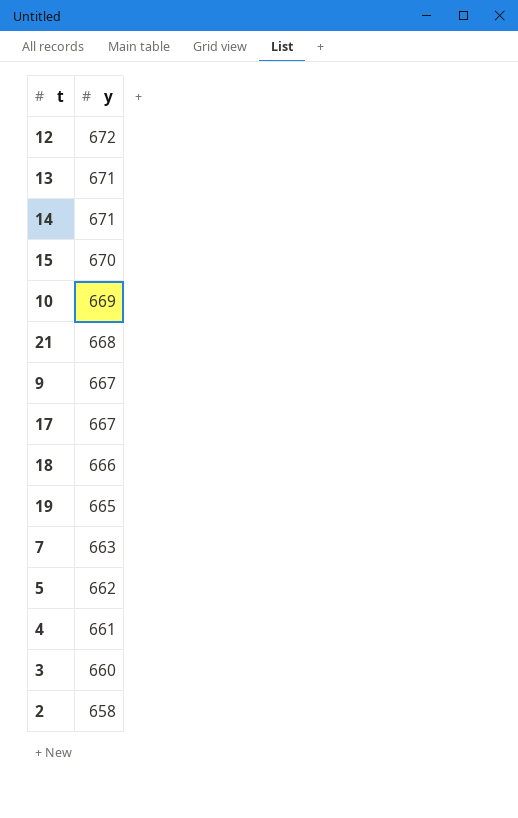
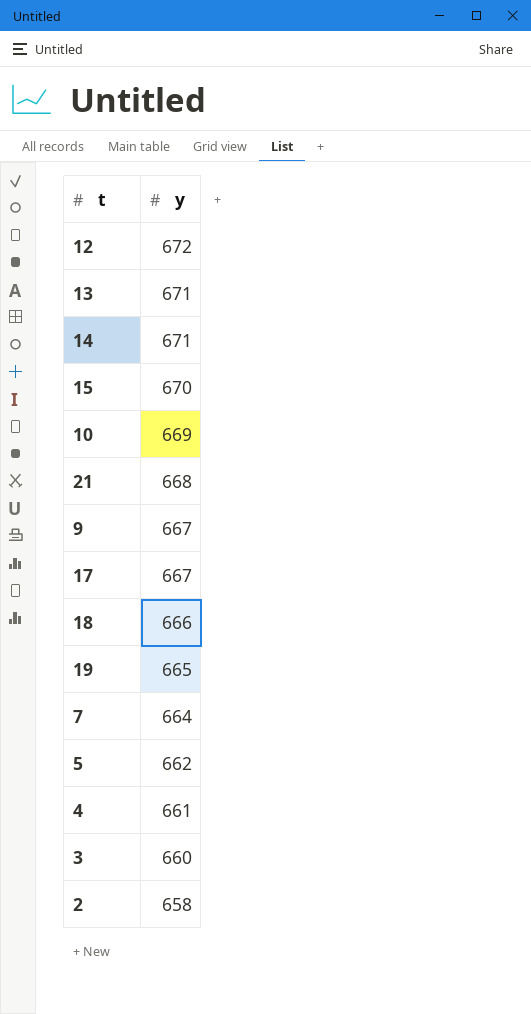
7 | y: 663 -> 664

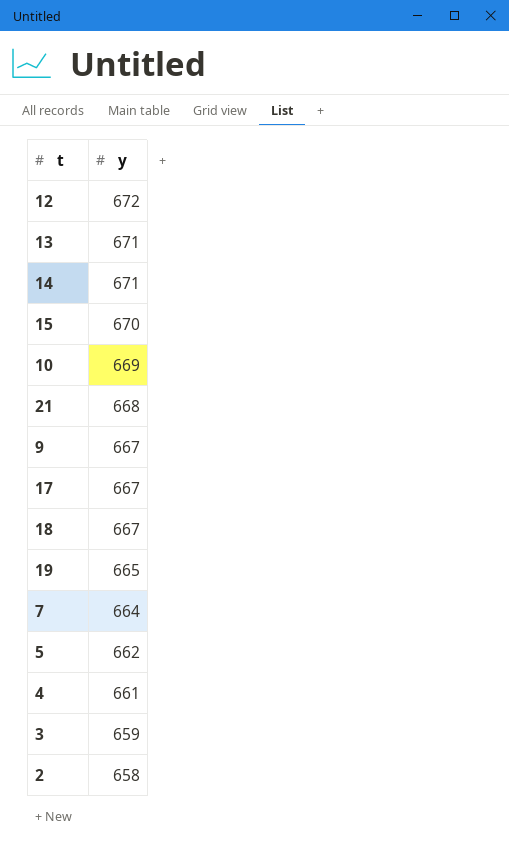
18 | y: 666 -> 667
3 | y: 660 -> 659

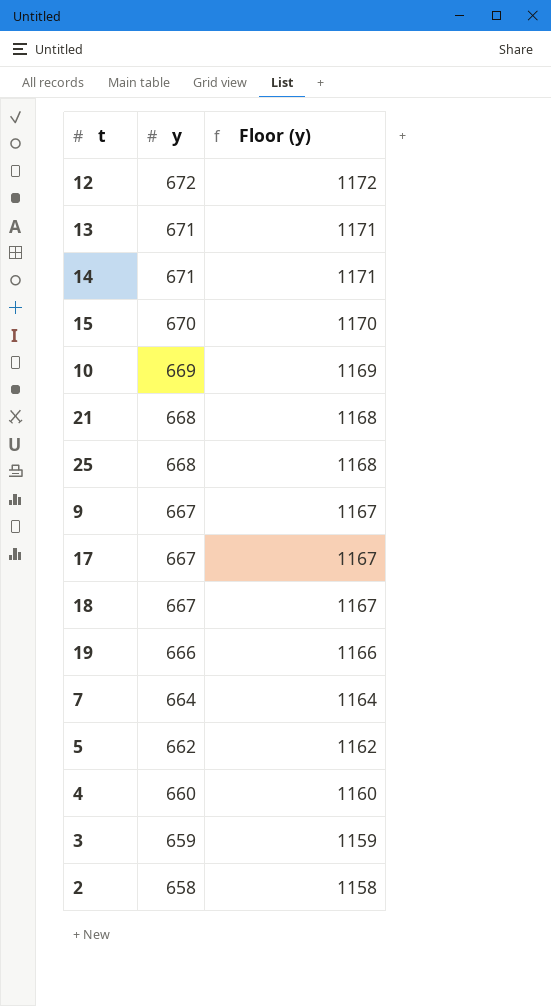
column Floor (y) | formula: none -> [y] + 500
row 25: none -> 668 | 1168
19 | y: 665 -> 666
4 | y: 661 -> 660

